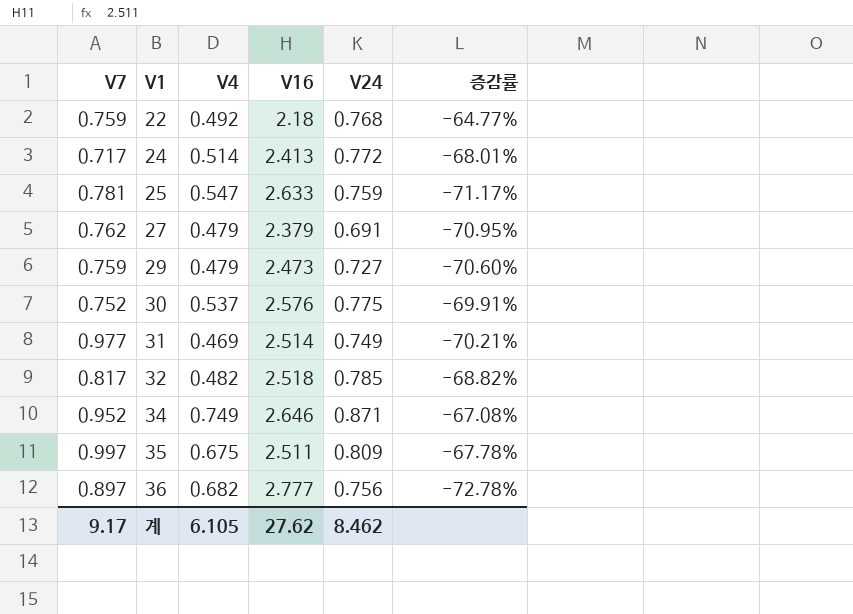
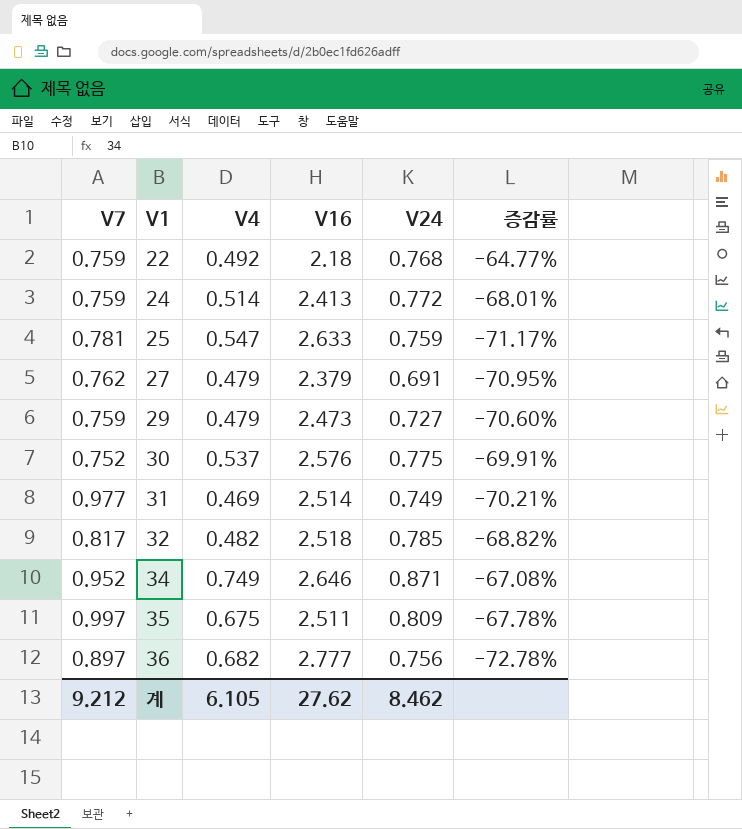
24 | V7: 0.717 -> 0.759
계 | V7: 9.17 -> 9.212

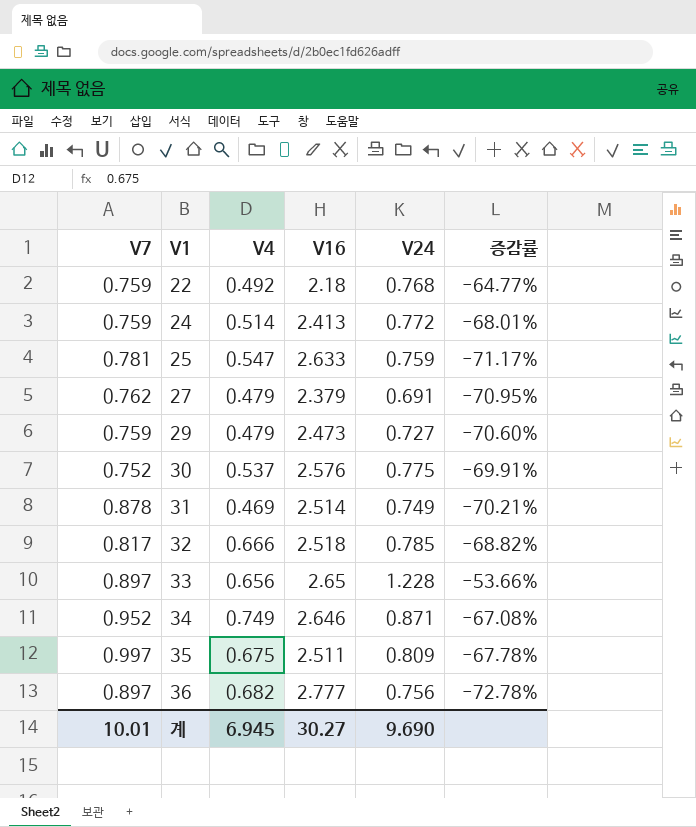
31 | V7: 0.977 -> 0.878
32 | V4: 0.482 -> 0.666
row 33: none -> 0.897 | 0.656 | 2.65 | 1.228 | -53.66%
계 | V7: 9.212 -> 10.01
계 | V4: 6.105 -> 6.945
계 | V16: 27.62 -> 30.27
계 | V24: 8.462 -> 9.690

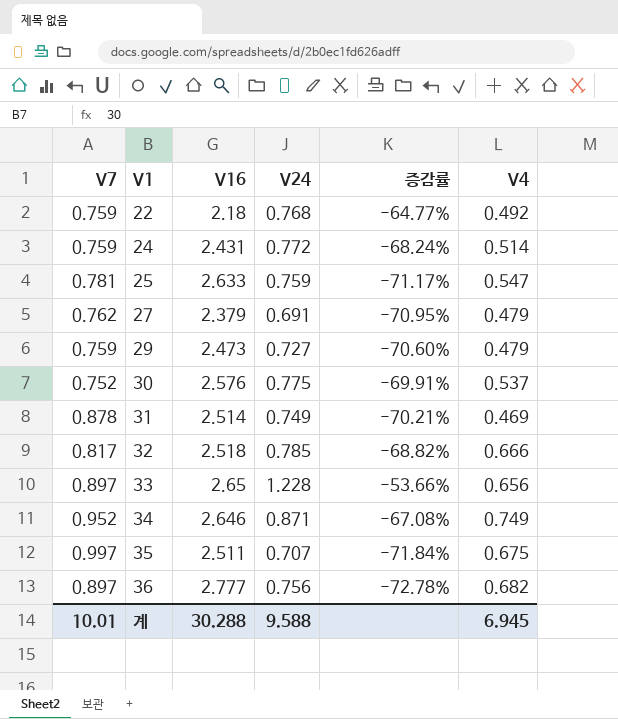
column V4 | position: 3 -> 6
24 | V16: 2.413 -> 2.431
24 | 증감률: -68.01% -> -68.24%
35 | V24: 0.809 -> 0.707
35 | 증감률: -67.78% -> -71.84%
계 | V16: 30.27 -> 30.288
계 | V24: 9.690 -> 9.588

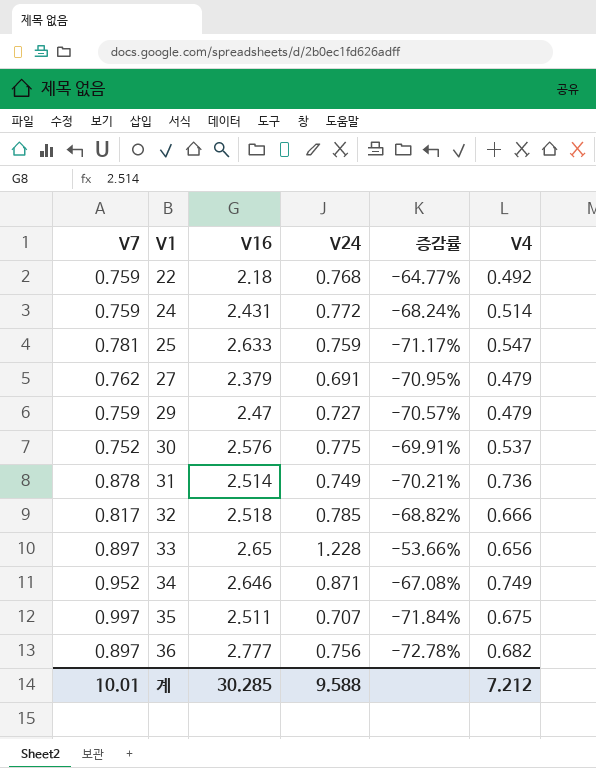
29 | V16: 2.473 -> 2.47
29 | 증감률: -70.60% -> -70.57%
31 | V4: 0.469 -> 0.736
계 | V16: 30.288 -> 30.285
계 | V4: 6.945 -> 7.212

